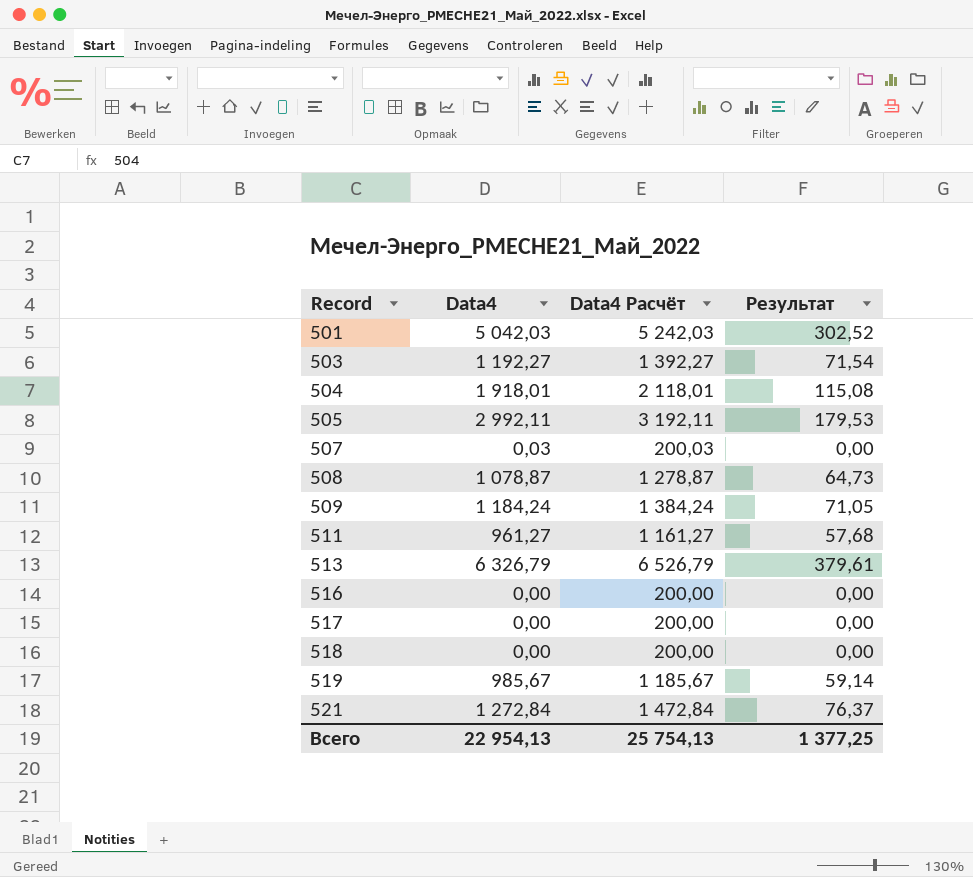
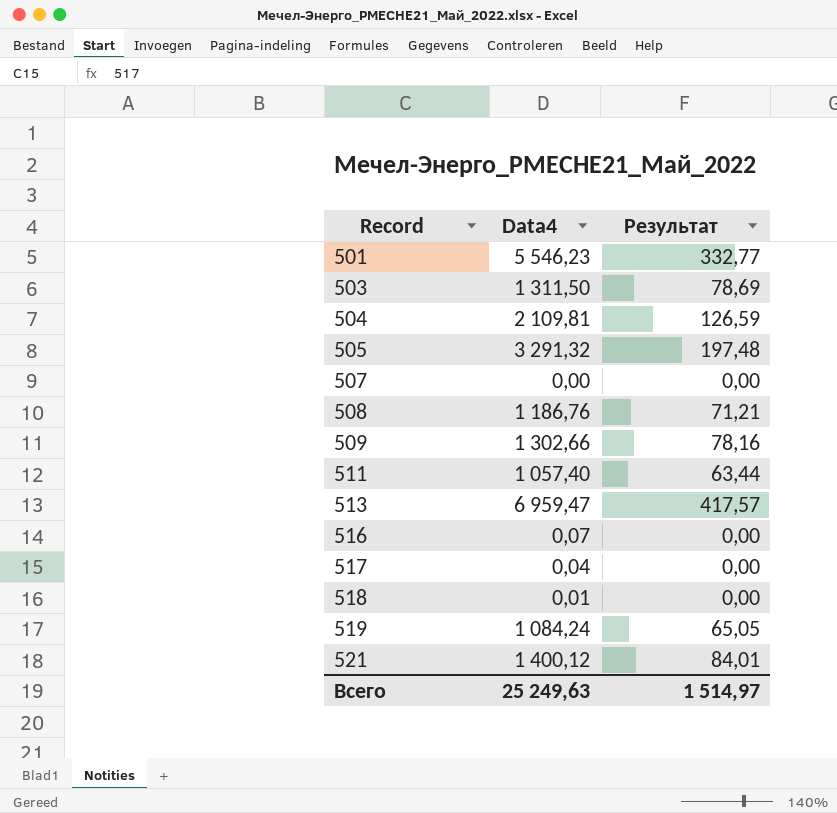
column Data4 Расчёт | formula: [Data4] + 200 -> none
501 | Data4: 5 042,03 -> 5 546,23
501 | Результат: 302,52 -> 332,77
503 | Data4: 1 192,27 -> 1 311,50
503 | Результат: 71,54 -> 78,69
504 | Data4: 1 918,01 -> 2 109,81
504 | Результат: 115,08 -> 126,59
505 | Data4: 2 992,11 -> 3 291,32
505 | Результат: 179,53 -> 197,48
507 | Data4: 0,03 -> 0,00
508 | Data4: 1 078,87 -> 1 186,76
508 | Результат: 64,73 -> 71,21
509 | Data4: 1 184,24 -> 1 302,66
509 | Результат: 71,05 -> 78,16
511 | Data4: 961,27 -> 1 057,40
511 | Результат: 57,68 -> 63,44
513 | Data4: 6 326,79 -> 6 959,47
513 | Результат: 379,61 -> 417,57
516 | Data4: 0,00 -> 0,07
517 | Data4: 0,00 -> 0,04
518 | Data4: 0,00 -> 0,01
519 | Data4: 985,67 -> 1 084,24
519 | Результат: 59,14 -> 65,05
521 | Data4: 1 272,84 -> 1 400,12
521 | Результат: 76,37 -> 84,01
Всего | Data4: 22 954,13 -> 25 249,63
Всего | Результат: 1 377,25 -> 1 514,97

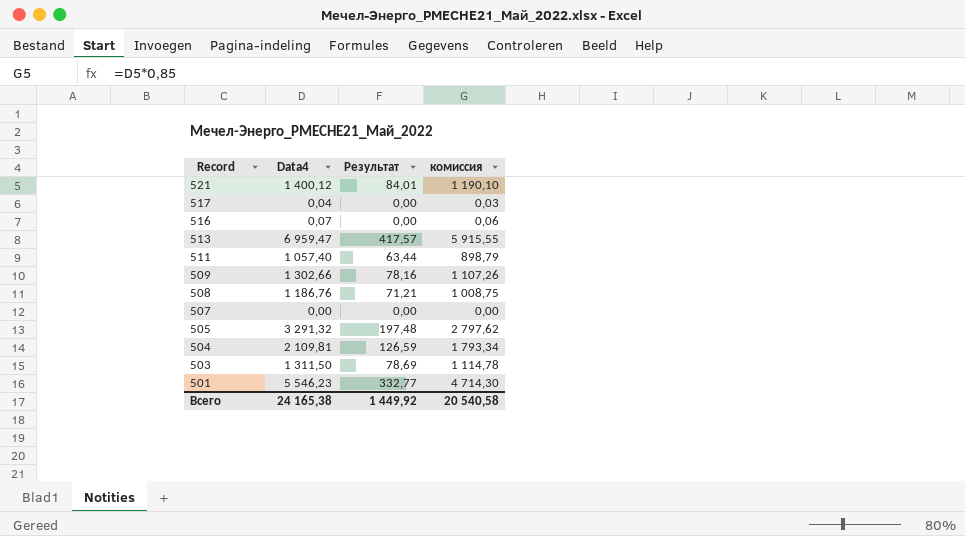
row order: Record ascending -> Record descending
column комиссия | formula: none -> [Data4] * 0,85
row 518: 0,01 | 0,00 -> none
row 519: 1 084,24 | 65,05 -> none
Всего | Data4: 25 249,63 -> 24 165,38
Всего | Результат: 1 514,97 -> 1 449,92

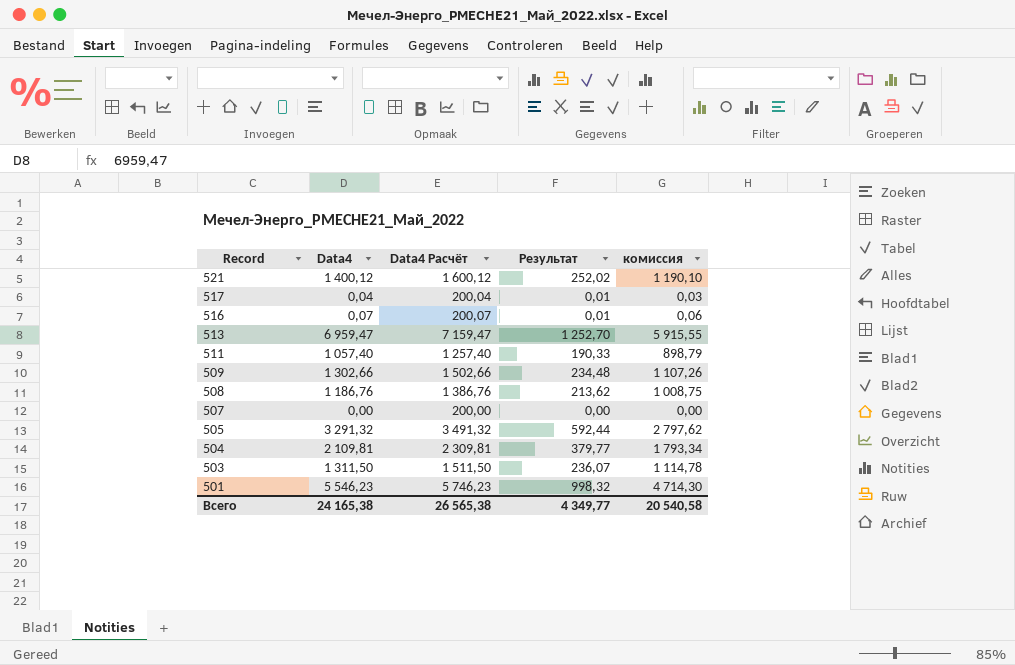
column Data4 Расчёт | formula: none -> [Data4] + 200
column Результат | formula: [Data4] * 0,06 -> [Data4] * 0,18
Всего | Результат: 1 449,92 -> 4 349,77

